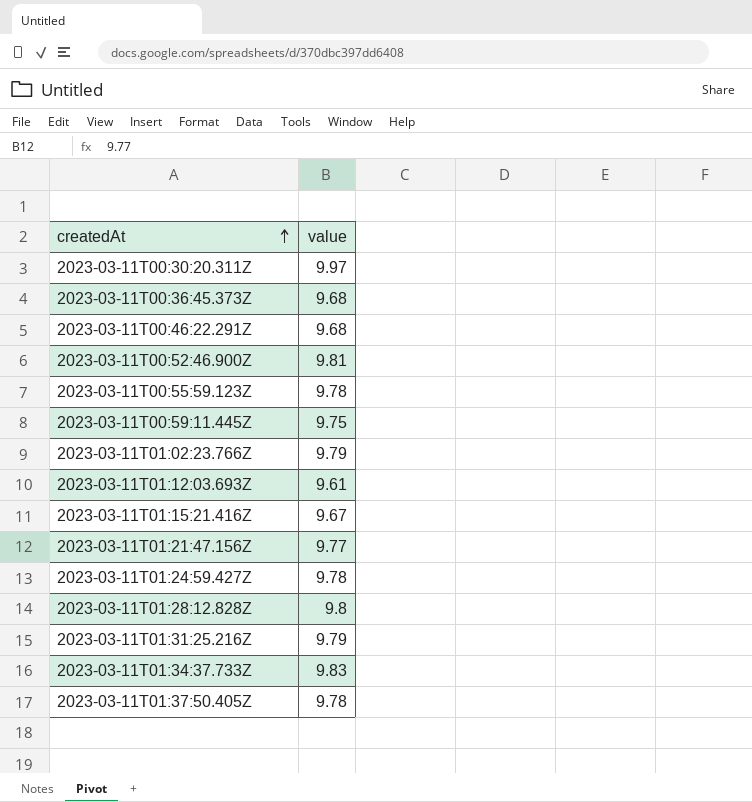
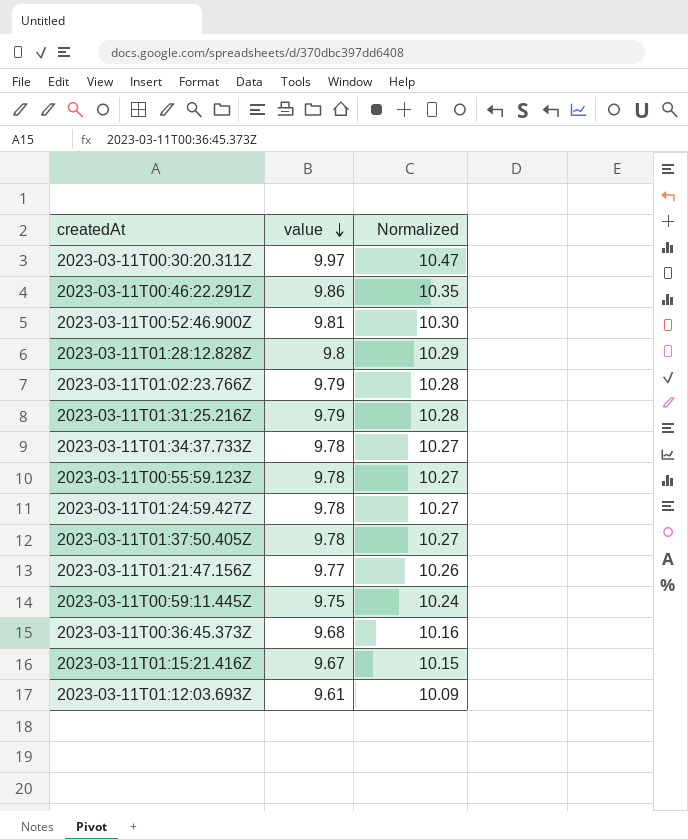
row order: createdAt ascending -> value descending
column Normalized | formula: none -> [value] * 1.05
2023-03-11T00:46:22.291Z | value: 9.68 -> 9.86
2023-03-11T01:34:37.733Z | value: 9.83 -> 9.78

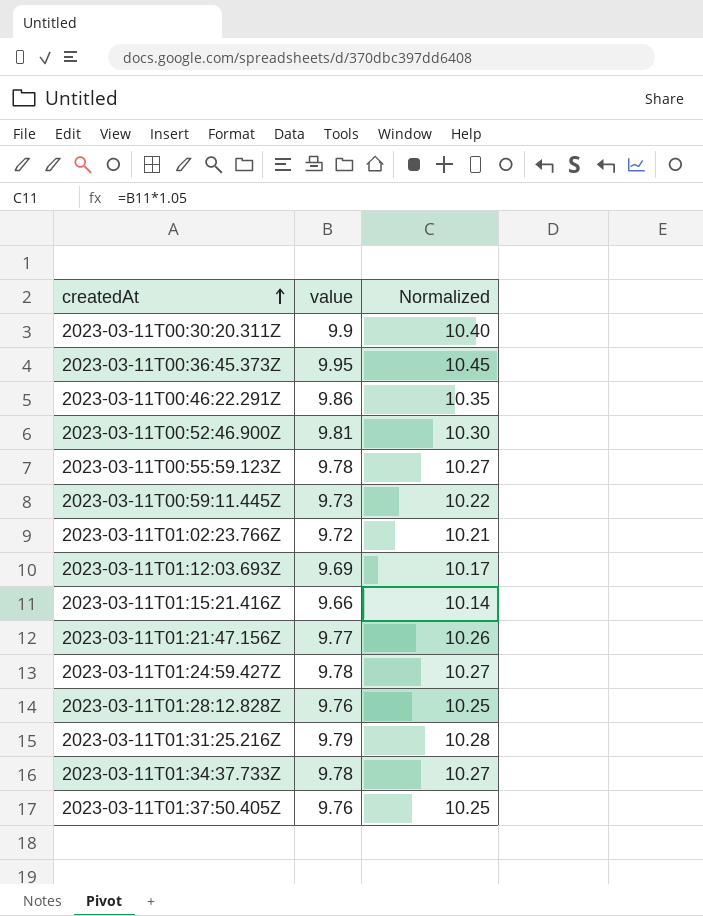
row order: value descending -> createdAt ascending
2023-03-11T00:30:20.311Z | value: 9.97 -> 9.9
2023-03-11T00:30:20.311Z | Normalized: 10.47 -> 10.40
2023-03-11T00:36:45.373Z | value: 9.68 -> 9.95
2023-03-11T00:36:45.373Z | Normalized: 10.16 -> 10.45
2023-03-11T00:59:11.445Z | value: 9.75 -> 9.73
2023-03-11T00:59:11.445Z | Normalized: 10.24 -> 10.22
2023-03-11T01:02:23.766Z | value: 9.79 -> 9.72
2023-03-11T01:02:23.766Z | Normalized: 10.28 -> 10.21
2023-03-11T01:12:03.693Z | value: 9.61 -> 9.69
2023-03-11T01:12:03.693Z | Normalized: 10.09 -> 10.17
2023-03-11T01:15:21.416Z | value: 9.67 -> 9.66
2023-03-11T01:15:21.416Z | Normalized: 10.15 -> 10.14
2023-03-11T01:28:12.828Z | value: 9.8 -> 9.76
2023-03-11T01:28:12.828Z | Normalized: 10.29 -> 10.25
2023-03-11T01:37:50.405Z | value: 9.78 -> 9.76
2023-03-11T01:37:50.405Z | Normalized: 10.27 -> 10.25

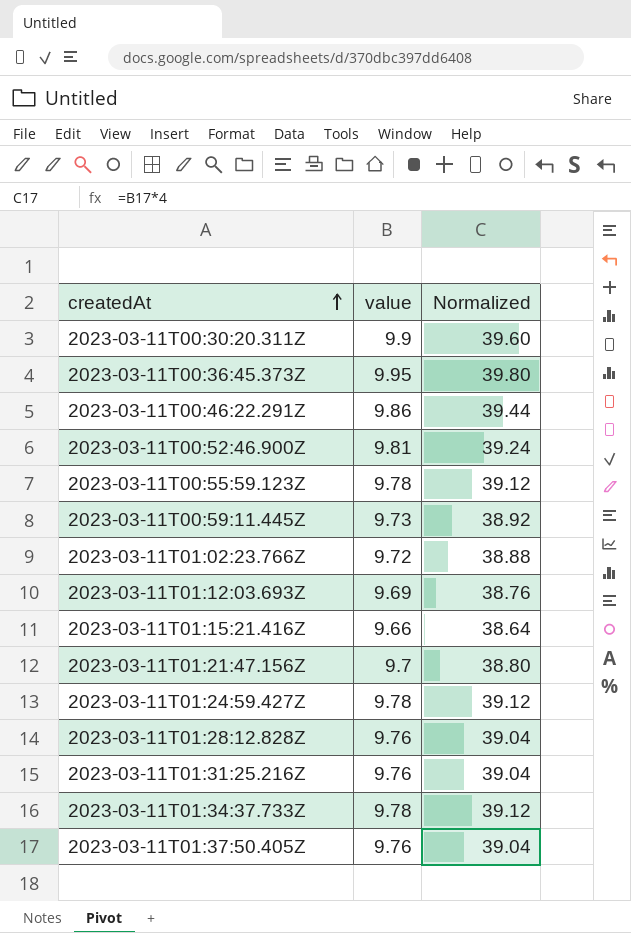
column Normalized | formula: [value] * 1.05 -> [value] * 4
2023-03-11T01:21:47.156Z | value: 9.77 -> 9.7
2023-03-11T01:31:25.216Z | value: 9.79 -> 9.76

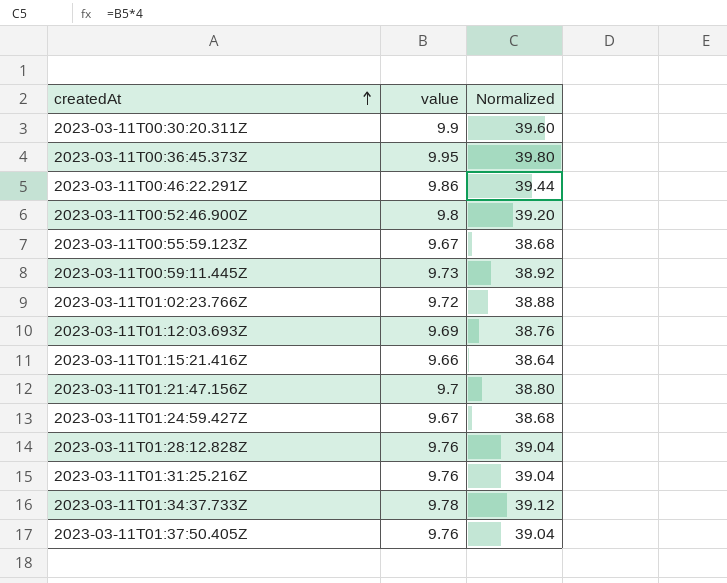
2023-03-11T00:52:46.900Z | value: 9.81 -> 9.8
2023-03-11T00:52:46.900Z | Normalized: 39.24 -> 39.20
2023-03-11T00:55:59.123Z | value: 9.78 -> 9.67
2023-03-11T00:55:59.123Z | Normalized: 39.12 -> 38.68
2023-03-11T01:24:59.427Z | value: 9.78 -> 9.67
2023-03-11T01:24:59.427Z | Normalized: 39.12 -> 38.68

